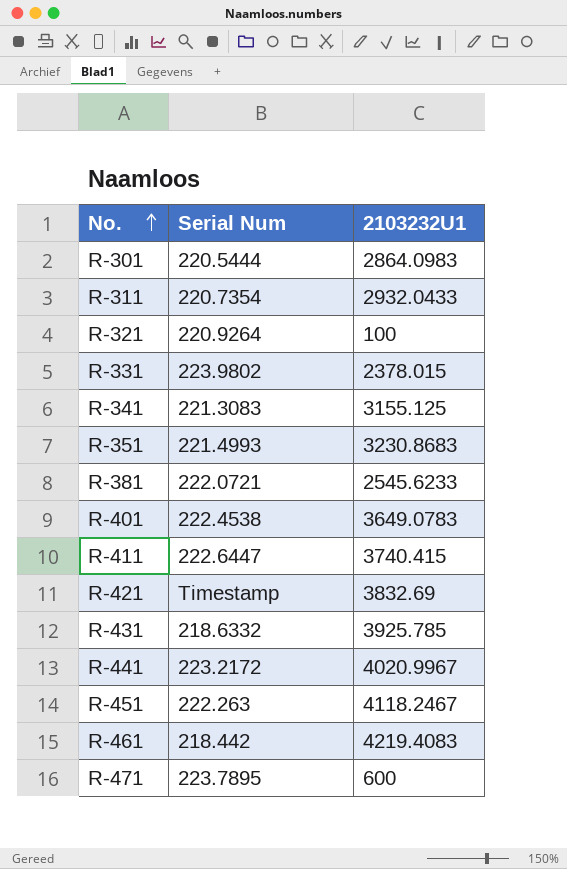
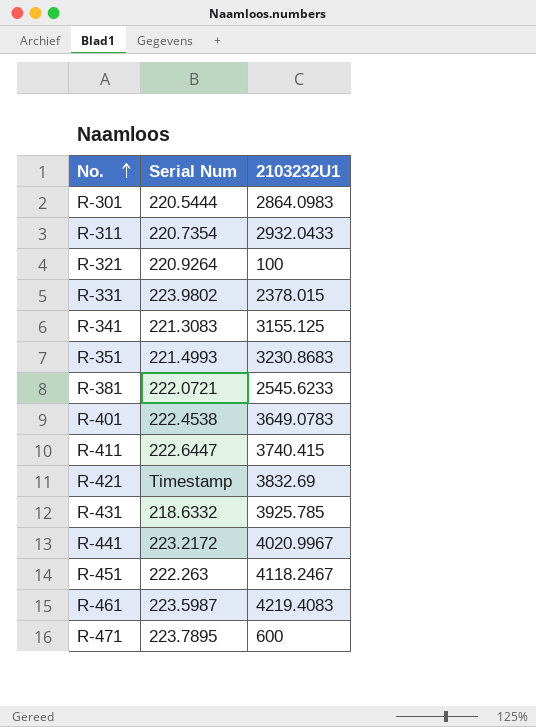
R-461 | Serial Num: 218.442 -> 223.5987

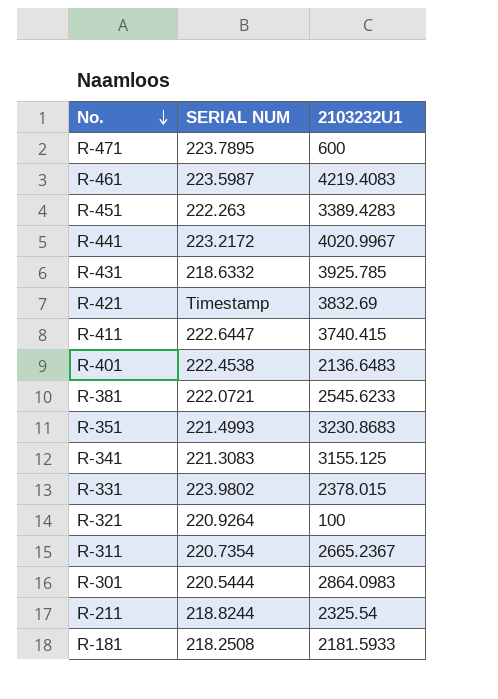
row order: No. ascending -> No. descending
column name: Serial Num -> SERIAL NUM
R-451 | 2103232U1: 4118.2467 -> 3389.4283
R-401 | 2103232U1: 3649.0783 -> 2136.6483
R-311 | 2103232U1: 2932.0433 -> 2665.2367
row R-211: none -> 218.8244 | 2325.54
row R-181: none -> 218.2508 | 2181.5933

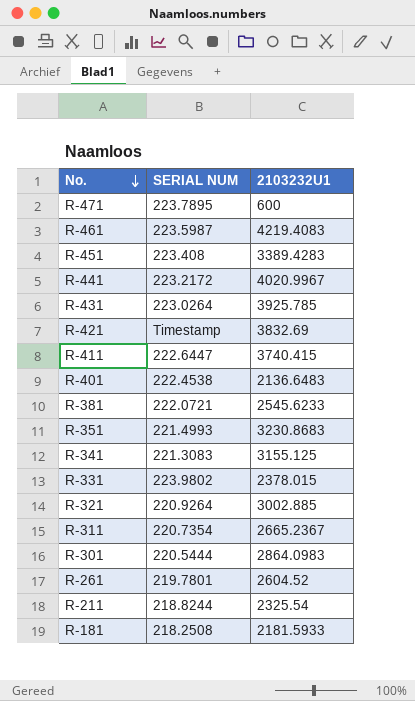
R-451 | SERIAL NUM: 222.263 -> 223.408
R-431 | SERIAL NUM: 218.6332 -> 223.0264
R-321 | 2103232U1: 100 -> 3002.885
row R-261: none -> 219.7801 | 2604.52

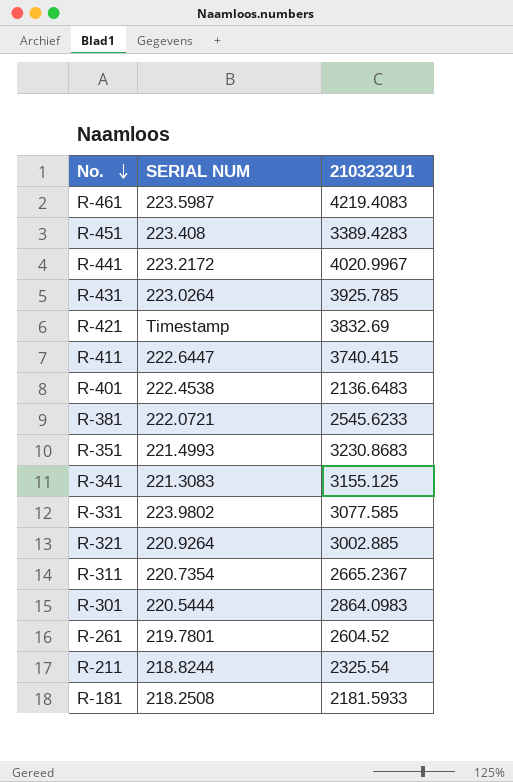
row R-471: 223.7895 | 600 -> none
R-331 | 2103232U1: 2378.015 -> 3077.585

